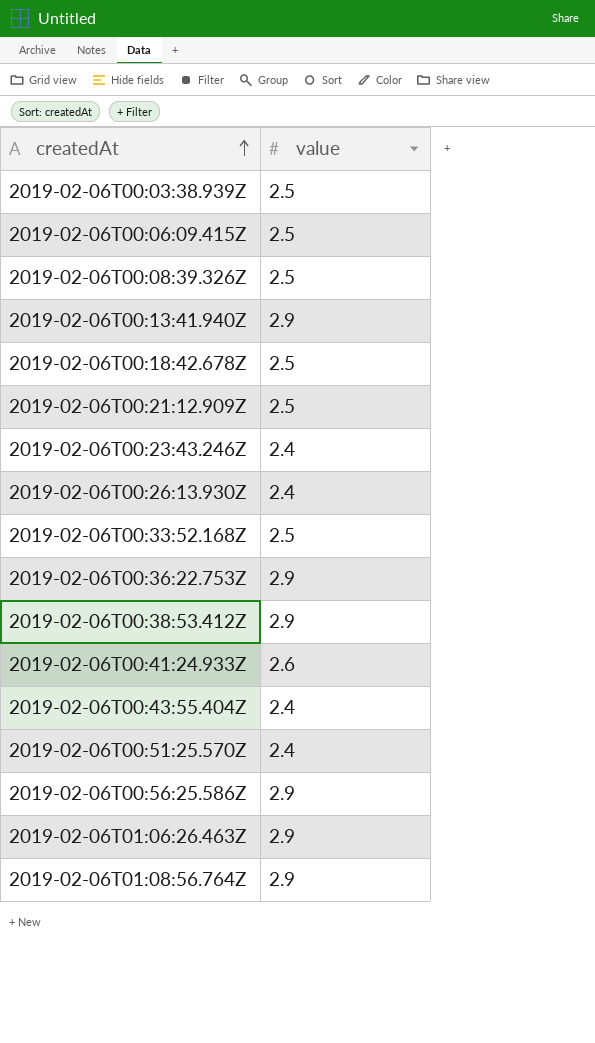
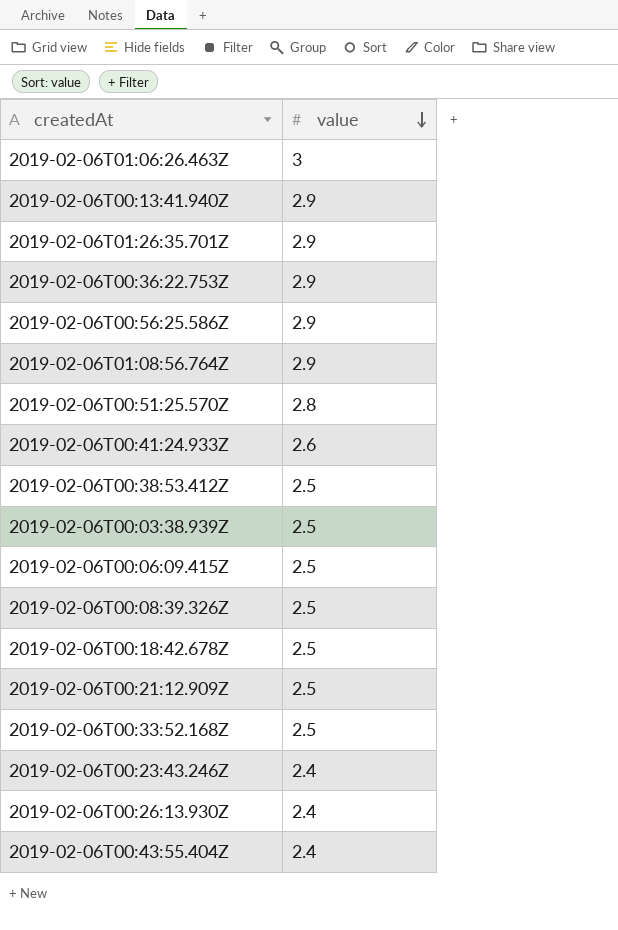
row order: createdAt ascending -> value descending
2019-02-06T01:06:26.463Z | value: 2.9 -> 3
row 2019-02-06T01:26:35.701Z: none -> 2.9
2019-02-06T00:51:25.570Z | value: 2.4 -> 2.8
2019-02-06T00:38:53.412Z | value: 2.9 -> 2.5

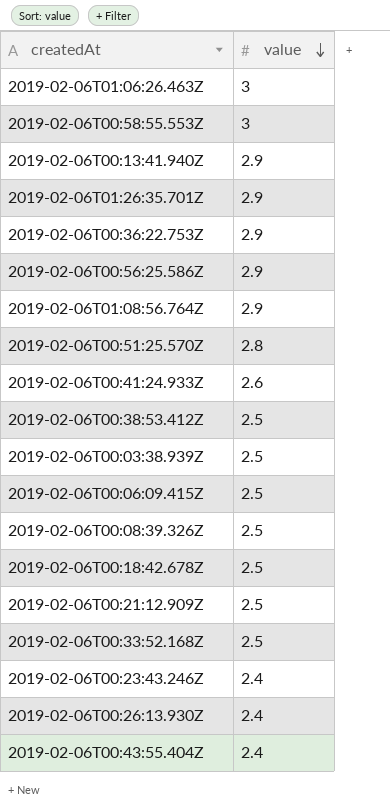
row 2019-02-06T00:58:55.553Z: none -> 3

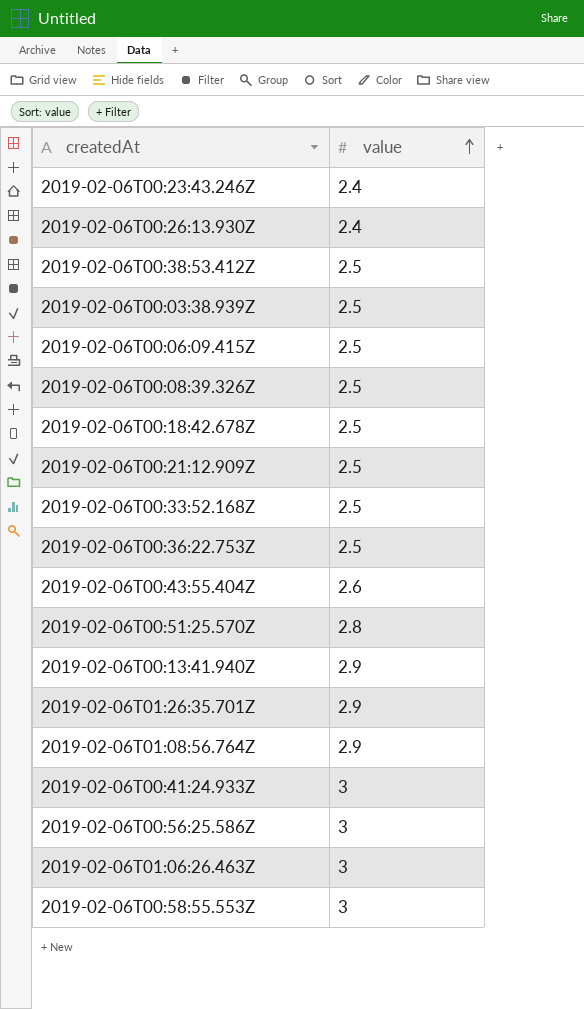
row order: value descending -> value ascending
2019-02-06T00:36:22.753Z | value: 2.9 -> 2.5
2019-02-06T00:43:55.404Z | value: 2.4 -> 2.6
2019-02-06T00:41:24.933Z | value: 2.6 -> 3
2019-02-06T00:56:25.586Z | value: 2.9 -> 3

